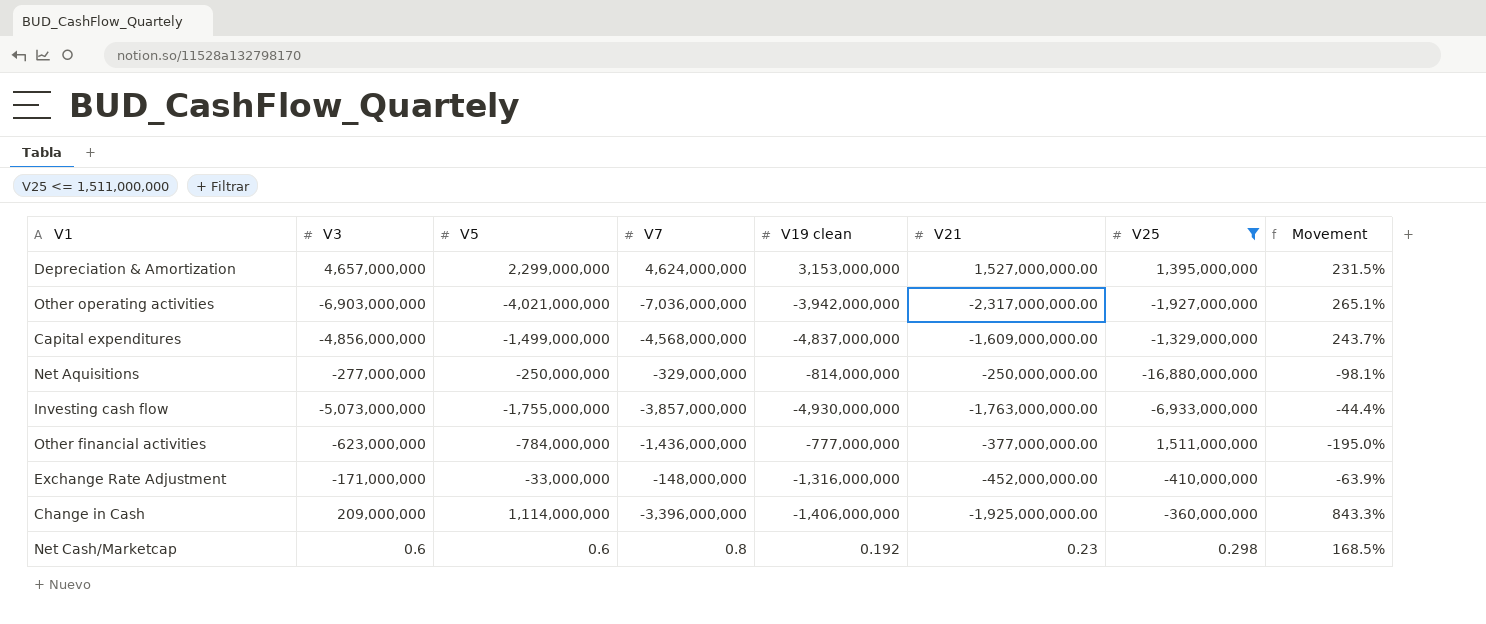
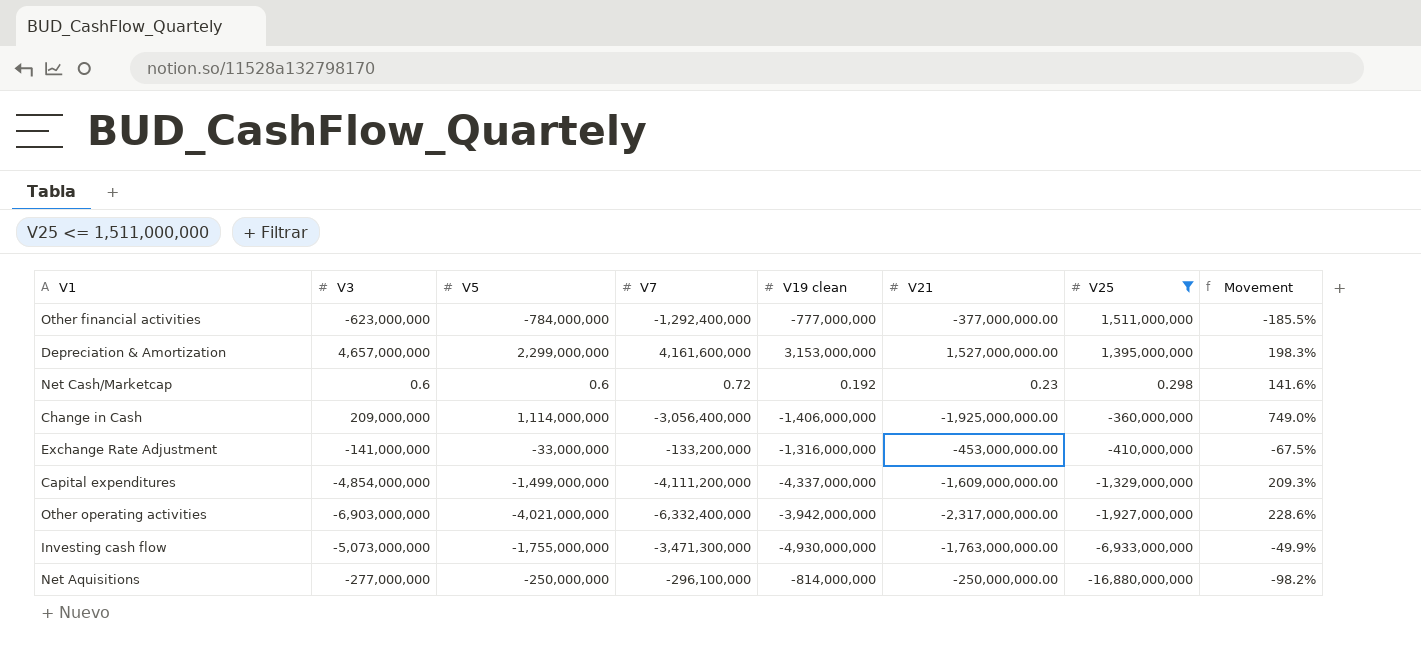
row order: none -> V25 descending
Other financial activities | V7: -1,436,000,000 -> -1,292,400,000
Other financial activities | Movement: -195.0% -> -185.5%
Depreciation & Amortization | V7: 4,624,000,000 -> 4,161,600,000
Depreciation & Amortization | Movement: 231.5% -> 198.3%
Net Cash/Marketcap | V7: 0.8 -> 0.72
Net Cash/Marketcap | Movement: 168.5% -> 141.6%
Change in Cash | V7: -3,396,000,000 -> -3,056,400,000
Change in Cash | Movement: 843.3% -> 749.0%
Exchange Rate Adjustment | V3: -171,000,000 -> -141,000,000
Exchange Rate Adjustment | V7: -148,000,000 -> -133,200,000
Exchange Rate Adjustment | V21: -452,000,000.00 -> -453,000,000.00
Exchange Rate Adjustment | Movement: -63.9% -> -67.5%
Capital expenditures | V3: -4,856,000,000 -> -4,854,000,000
Capital expenditures | V7: -4,568,000,000 -> -4,111,200,000
Capital expenditures | V19 clean: -4,837,000,000 -> -4,337,000,000
Capital expenditures | Movement: 243.7% -> 209.3%
Other operating activities | V7: -7,036,000,000 -> -6,332,400,000
Other operating activities | Movement: 265.1% -> 228.6%
Investing cash flow | V7: -3,857,000,000 -> -3,471,300,000
Investing cash flow | Movement: -44.4% -> -49.9%
Net Aquisitions | V7: -329,000,000 -> -296,100,000
Net Aquisitions | Movement: -98.1% -> -98.2%

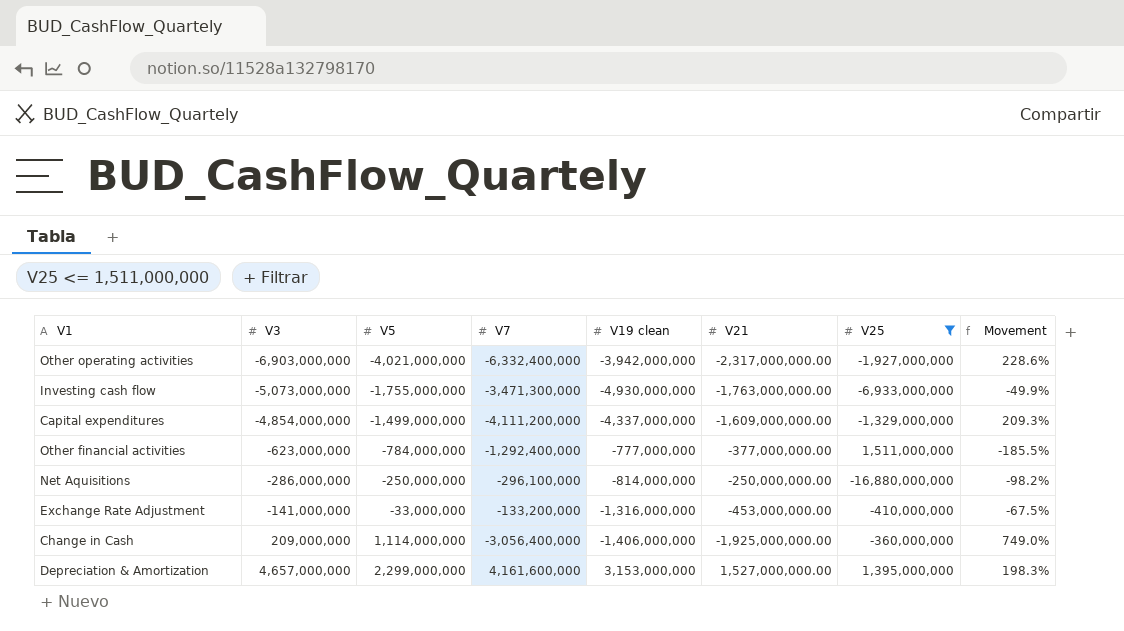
row order: V25 descending -> V3 ascending
row Net Cash/Marketcap: 0.6 | 0.6 | 0.72 | 0.192 | 0.23 | 0.298 | 141.6% -> none
Net Aquisitions | V3: -277,000,000 -> -286,000,000

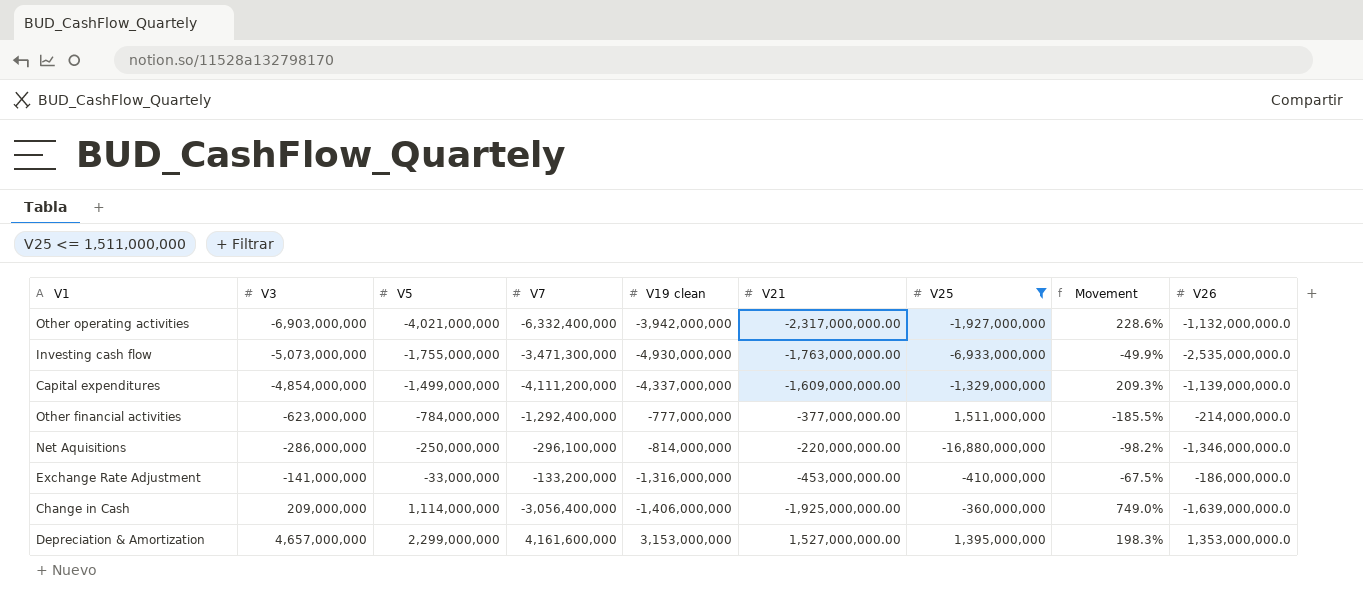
column V26 | position: none -> 9
Net Aquisitions | V21: -250,000,000.00 -> -220,000,000.00

